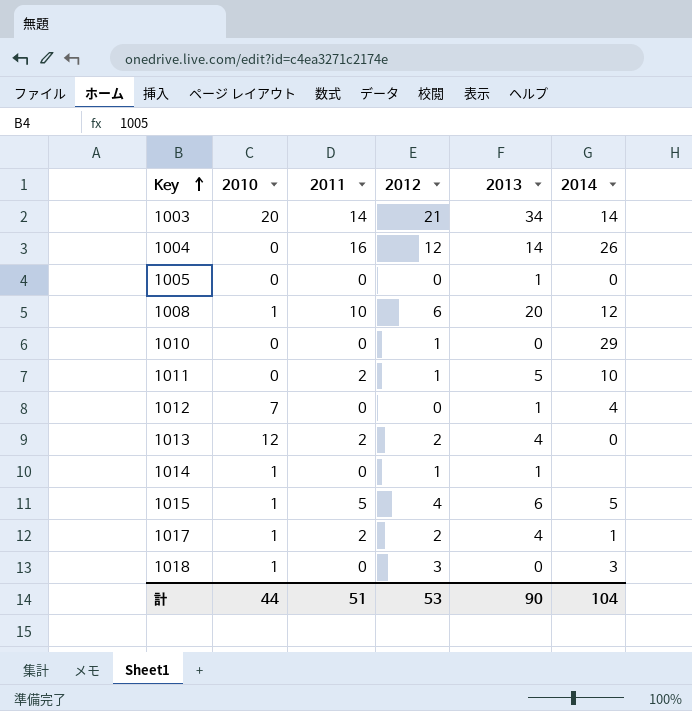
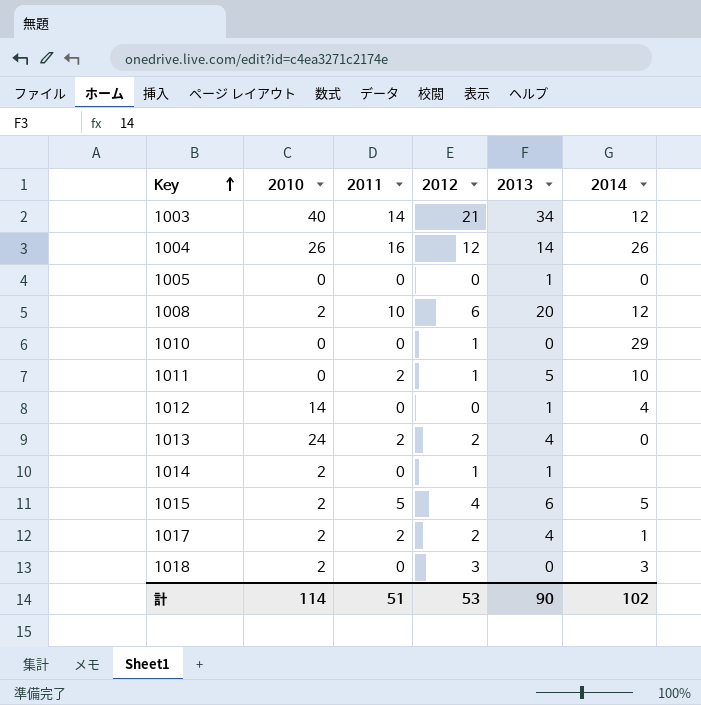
1003 | 2010: 20 -> 40
1003 | 2014: 14 -> 12
1004 | 2010: 0 -> 26
1008 | 2010: 1 -> 2
1012 | 2010: 7 -> 14
1013 | 2010: 12 -> 24
1014 | 2010: 1 -> 2
1015 | 2010: 1 -> 2
1017 | 2010: 1 -> 2
1018 | 2010: 1 -> 2
計 | 2010: 44 -> 114
計 | 2014: 104 -> 102

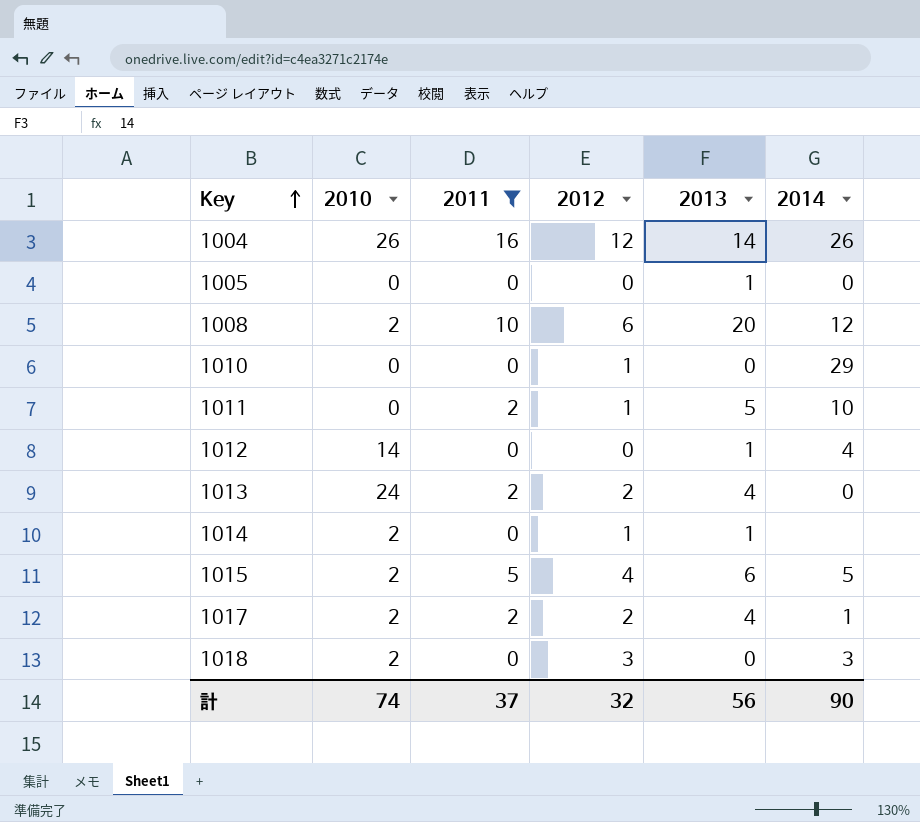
filter: none -> 2011 != 14
計 | 2010: 114 -> 74
計 | 2011: 51 -> 37
計 | 2012: 53 -> 32
計 | 2013: 90 -> 56
計 | 2014: 102 -> 90

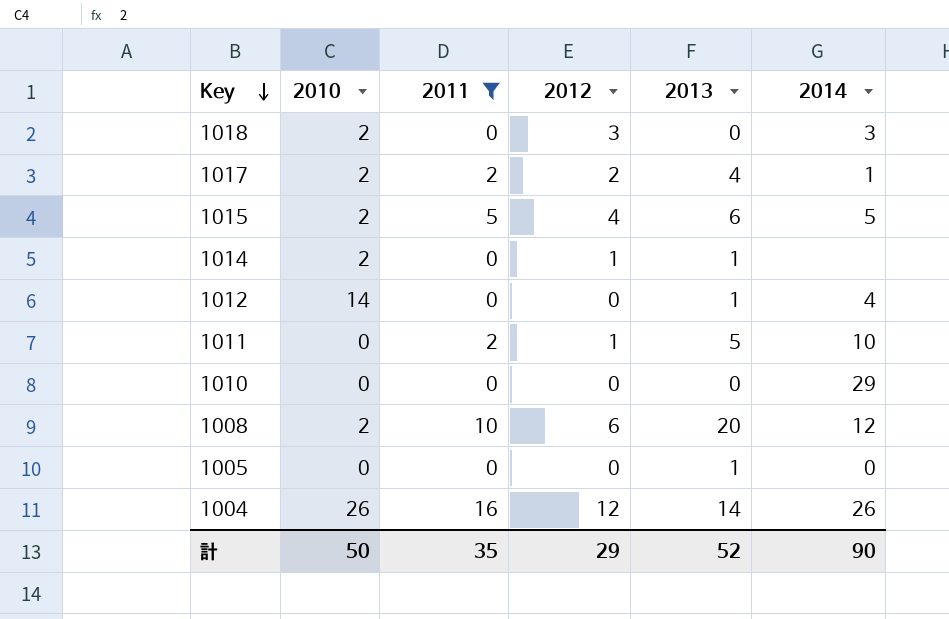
row order: Key ascending -> Key descending
row 1013: 24 | 2 | 2 | 4 | 0 -> none
1010 | 2012: 1 -> 0
計 | 2010: 74 -> 50
計 | 2011: 37 -> 35
計 | 2012: 32 -> 29
計 | 2013: 56 -> 52

